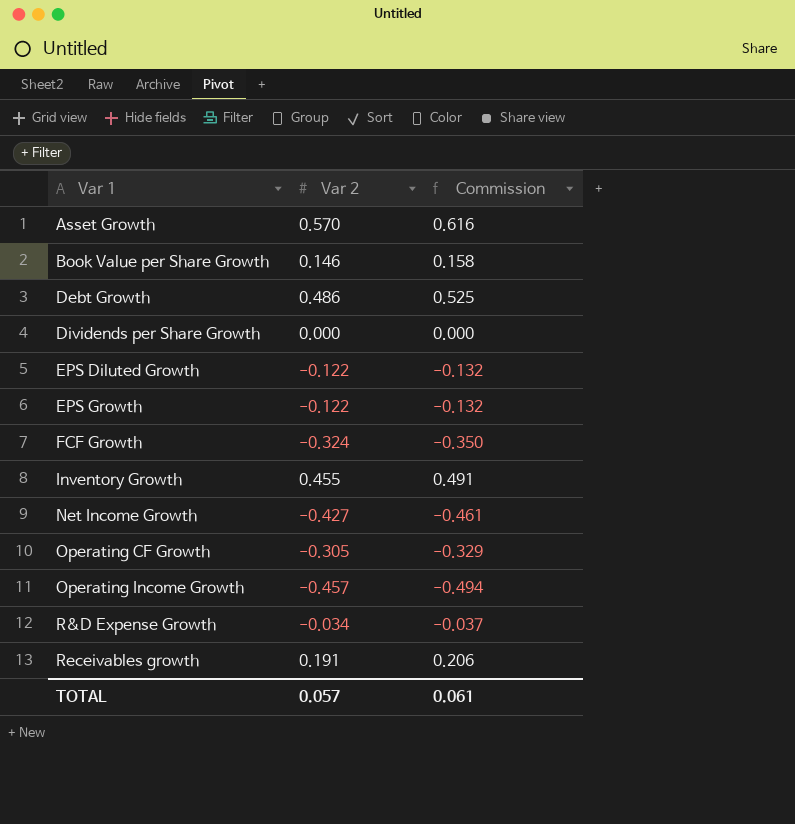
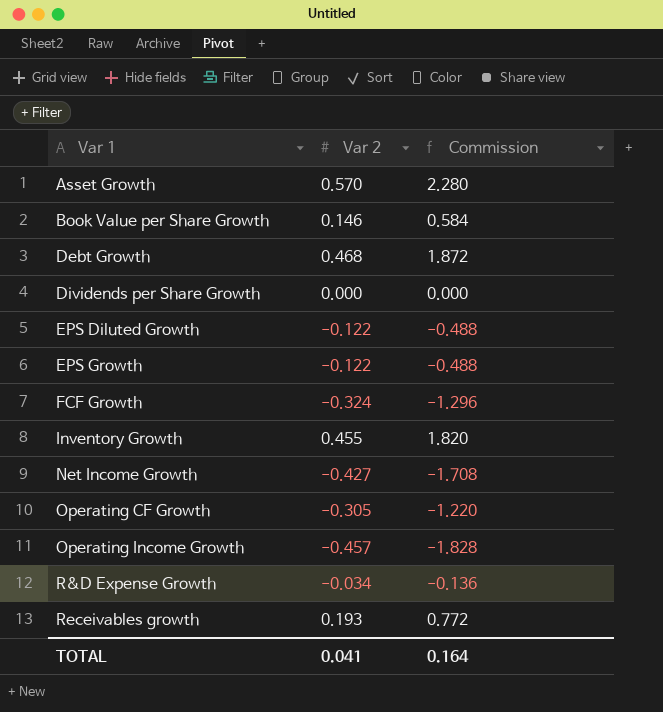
column Commission | formula: [Var 2] * 1.08 -> [Var 2] * 4
Debt Growth | Var 2: 0.486 -> 0.468
Receivables growth | Var 2: 0.191 -> 0.193
TOTAL | Var 2: 0.057 -> 0.041
TOTAL | Commission: 0.061 -> 0.164

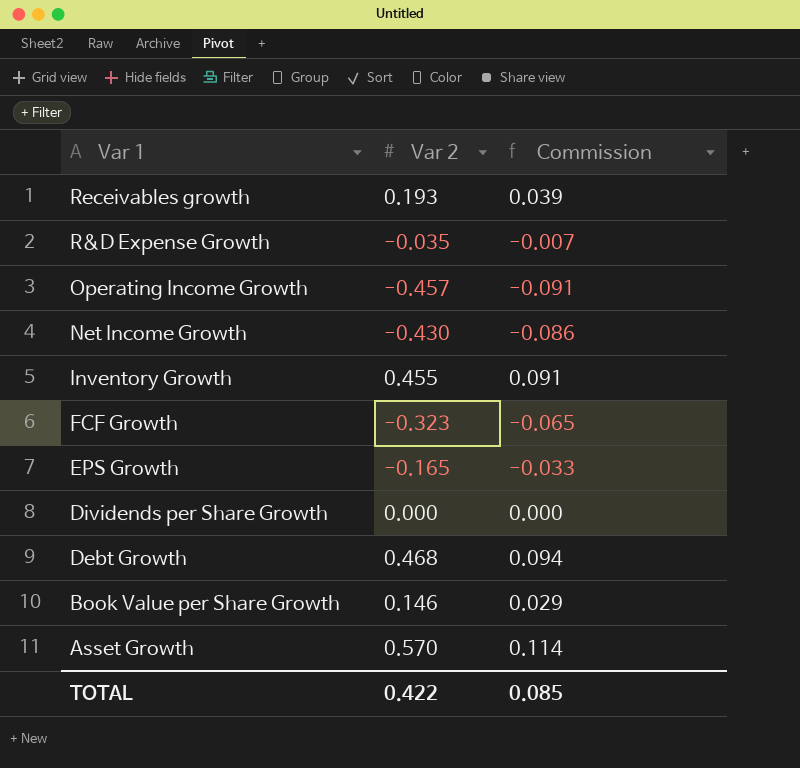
row order: Var 1 ascending -> Var 1 descending
column Commission | formula: [Var 2] * 4 -> [Var 2] * 0.2
row EPS Diluted Growth: -0.122 | -0.488 -> none
row Operating CF Growth: -0.305 | -1.220 -> none
R&D Expense Growth | Var 2: -0.034 -> -0.035
Net Income Growth | Var 2: -0.427 -> -0.430
FCF Growth | Var 2: -0.324 -> -0.323
EPS Growth | Var 2: -0.122 -> -0.165
TOTAL | Var 2: 0.041 -> 0.422
TOTAL | Commission: 0.164 -> 0.085

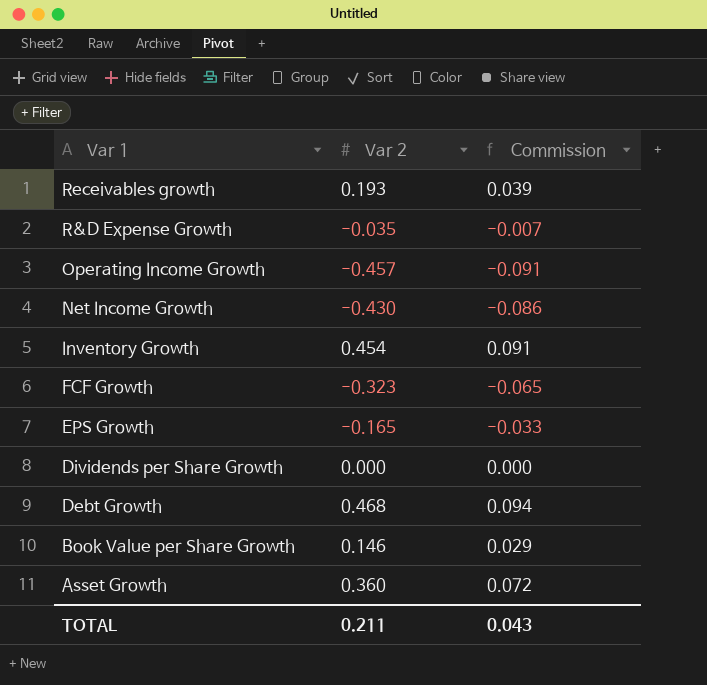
Inventory Growth | Var 2: 0.455 -> 0.454
Asset Growth | Var 2: 0.570 -> 0.360
Asset Growth | Commission: 0.114 -> 0.072
TOTAL | Var 2: 0.422 -> 0.211
TOTAL | Commission: 0.085 -> 0.043

